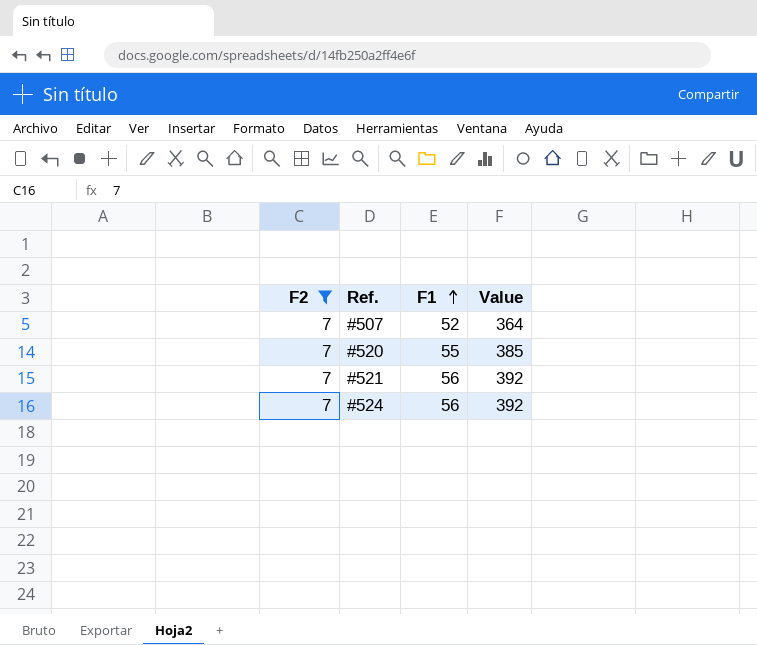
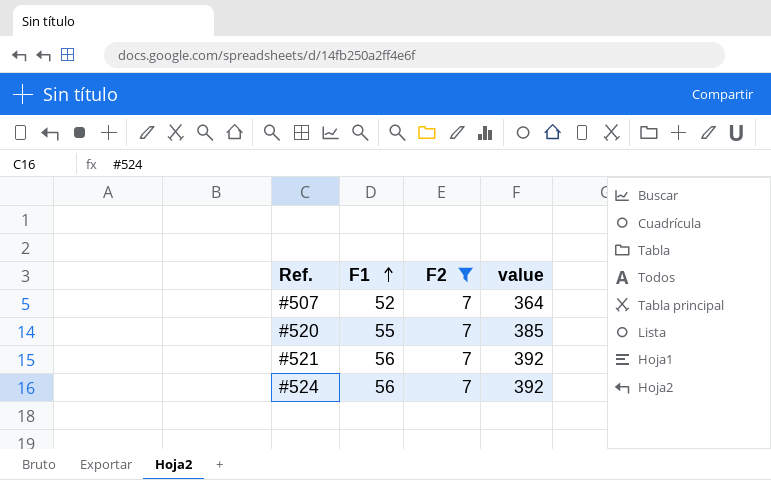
column F2 | position: 1 -> 3
column name: Value -> value

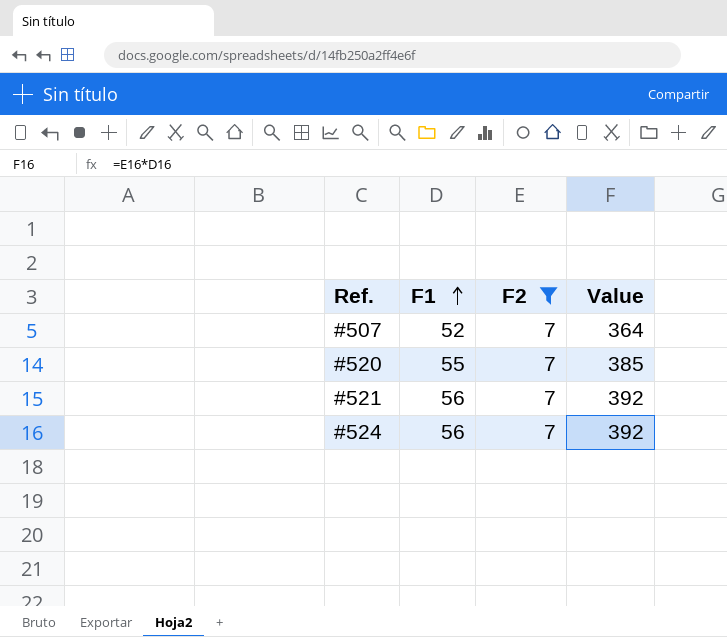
column name: value -> Value

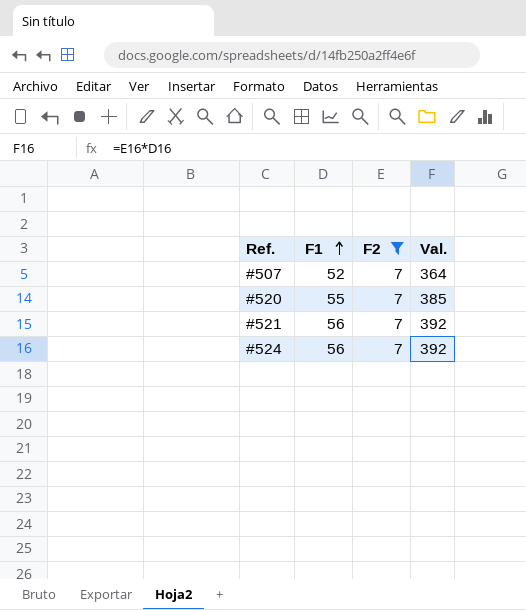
column name: Value -> Val.

